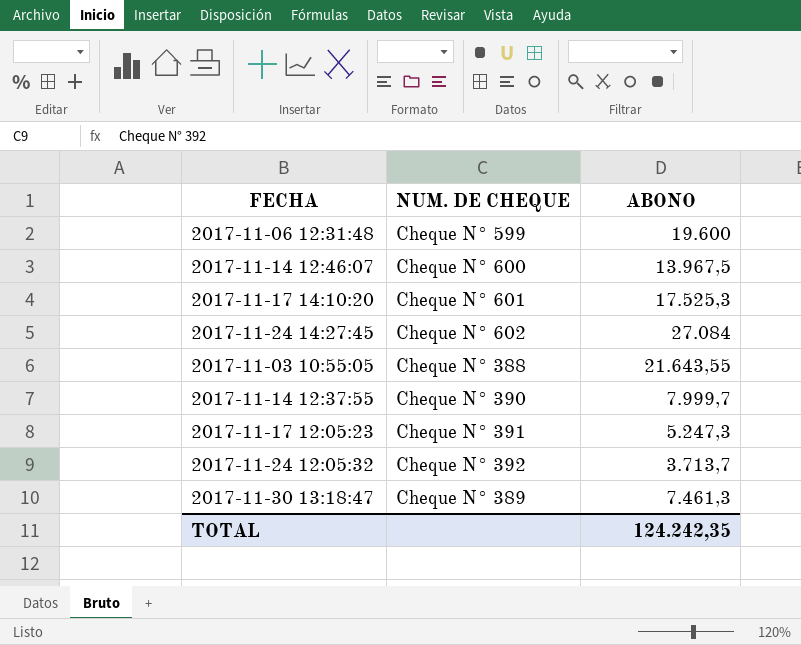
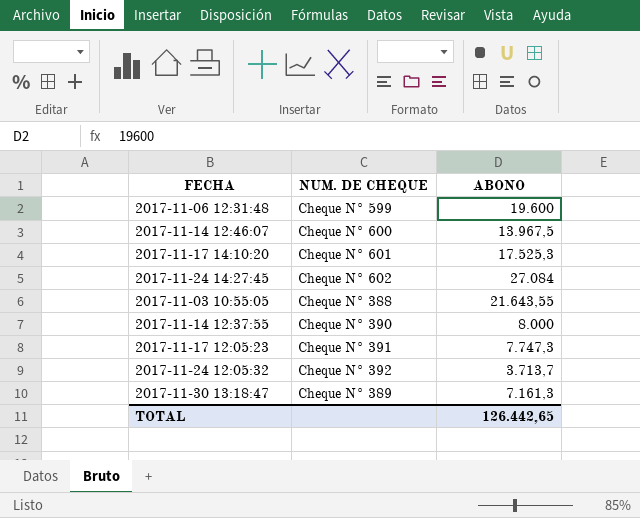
2017-11-14 12:37:55 | ABONO: 7.999,7 -> 8.000
2017-11-17 12:05:23 | ABONO: 5.247,3 -> 7.747,3
2017-11-30 13:18:47 | ABONO: 7.461,3 -> 7.161,3
TOTAL | ABONO: 124.242,35 -> 126.442,65

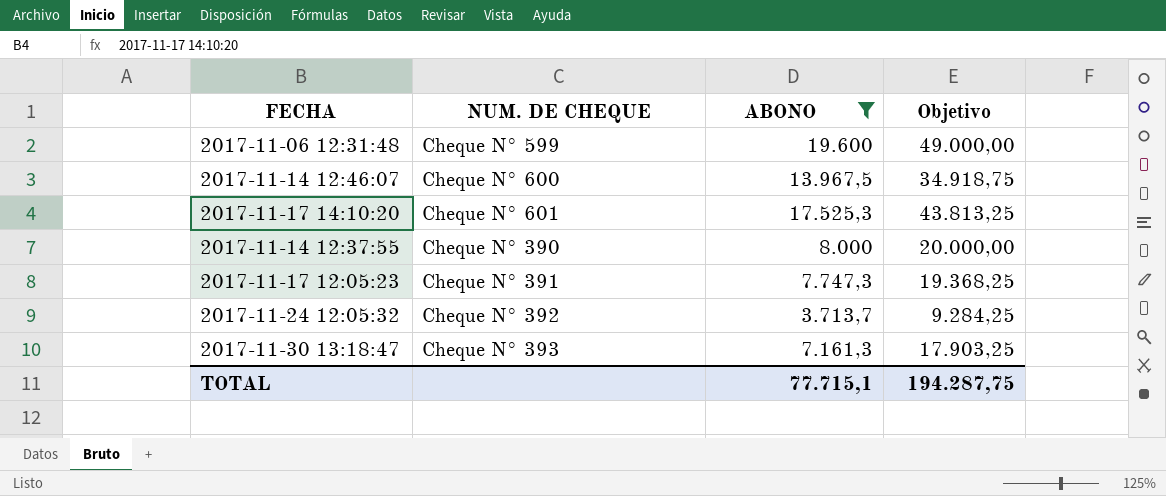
filter: none -> ABONO <= 19.600
column Objetivo | formula: none -> [ABONO] * 2,5
2017-11-30 13:18:47 | NUM. DE CHEQUE: Cheque N° 389 -> Cheque N° 393
TOTAL | ABONO: 126.442,65 -> 77.715,1

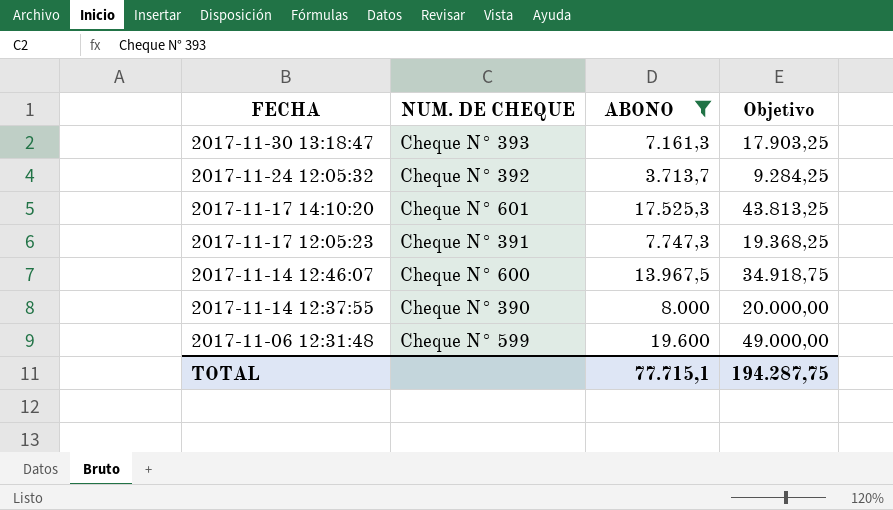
row order: none -> FECHA descending

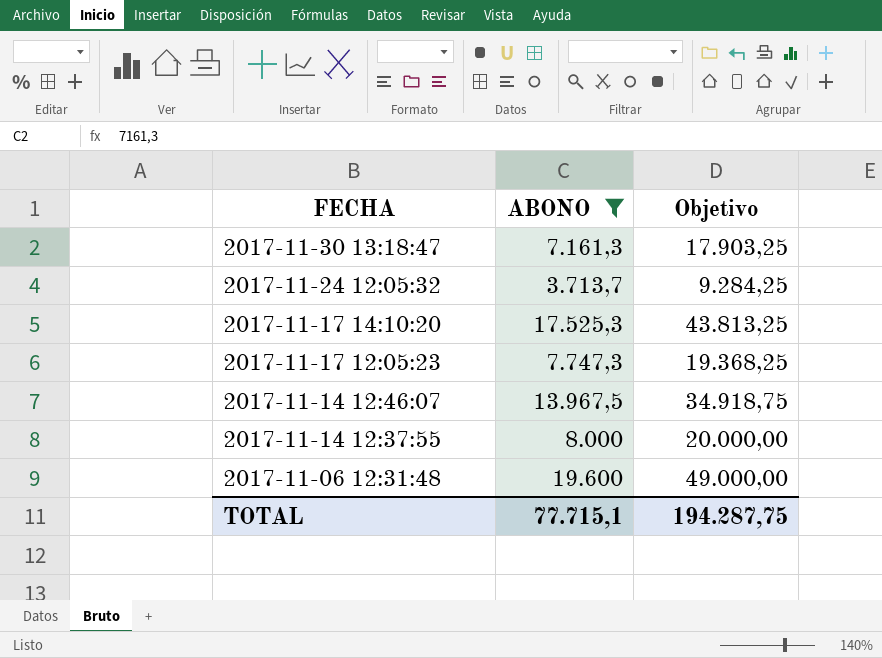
column NUM. DE CHEQUE | position: 2 -> none

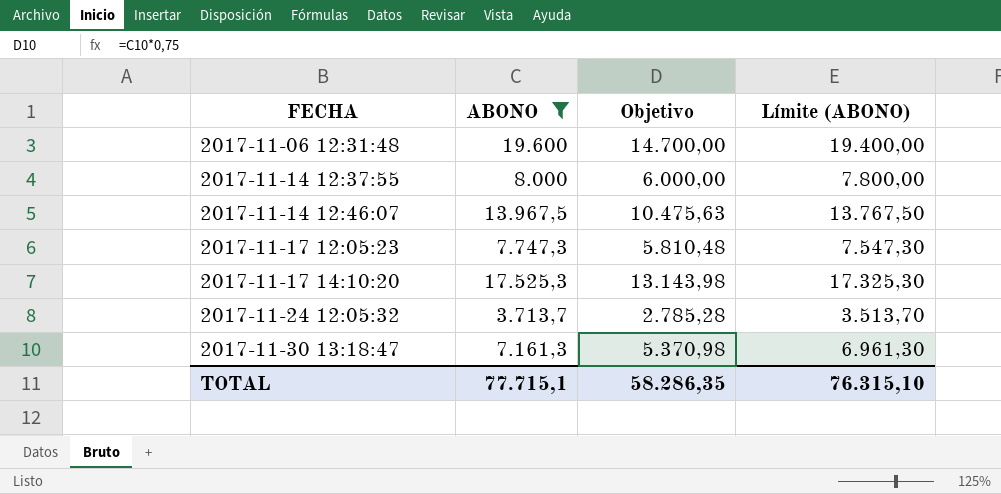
row order: FECHA descending -> FECHA ascending
column Objetivo | formula: [ABONO] * 2,5 -> [ABONO] * 0,75
column Límite (ABONO) | formula: none -> [ABONO] - 200
TOTAL | Objetivo: 194.287,75 -> 58.286,35

